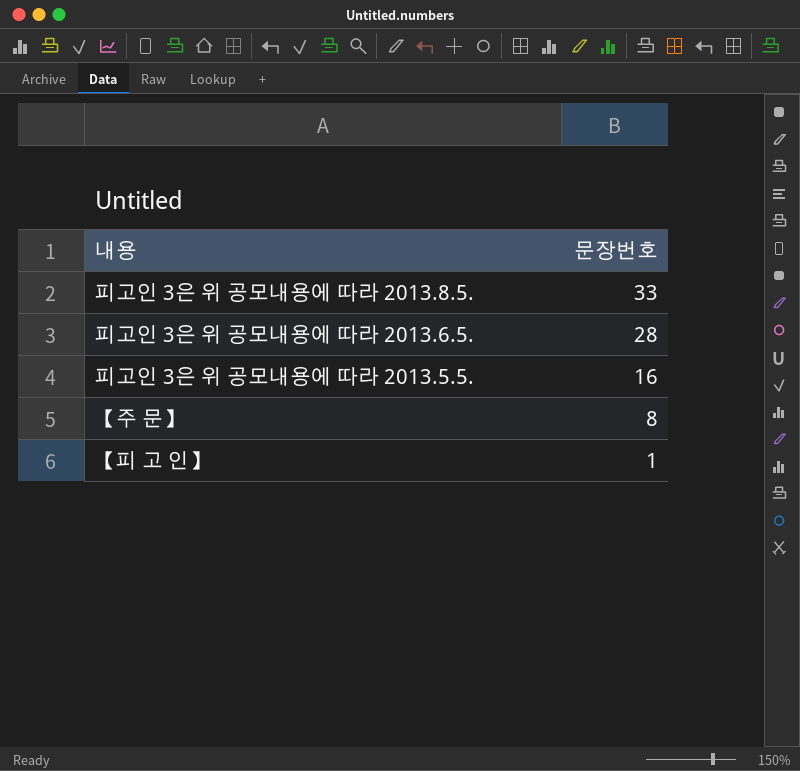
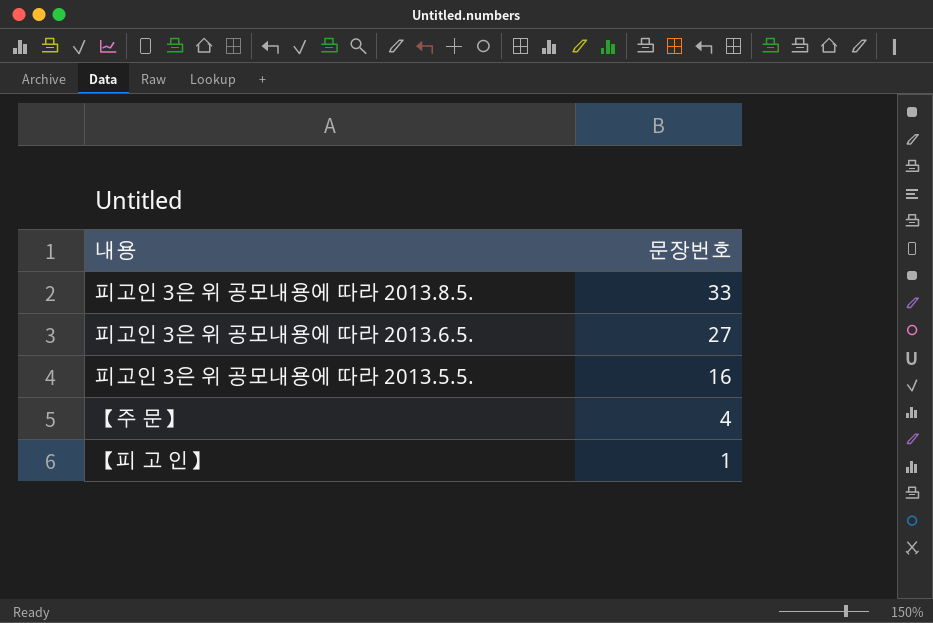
피고인 3은 위 공모내용에 따라 2013.6.5. | 문장번호: 28 -> 27
【주 문】 | 문장번호: 8 -> 4

